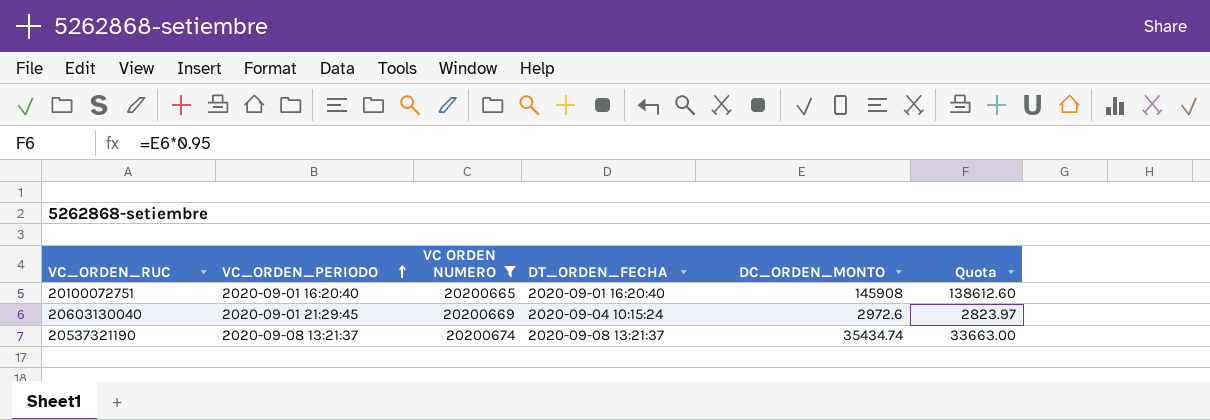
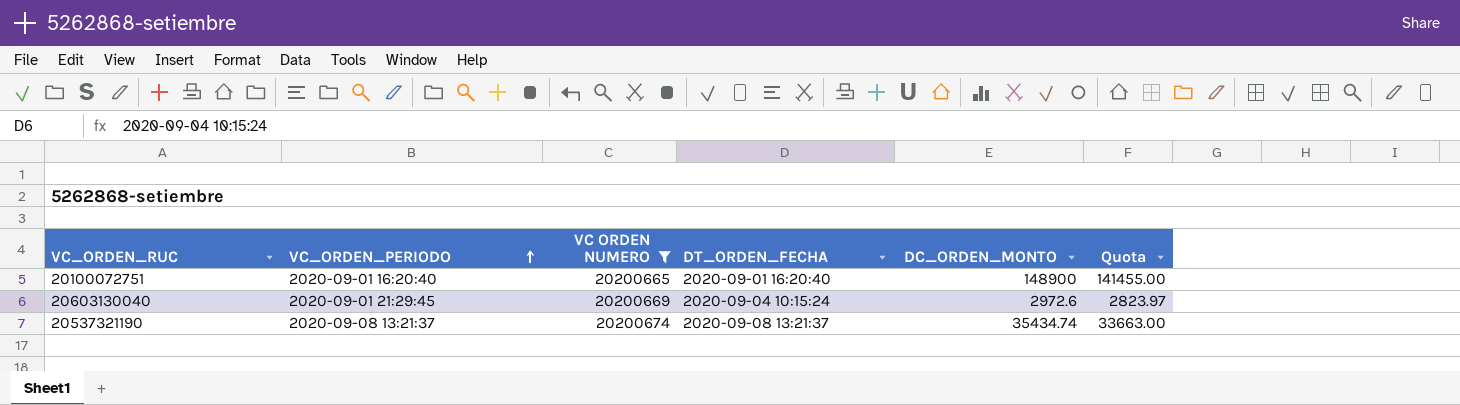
20100072751 | DC_ORDEN_MONTO: 145908 -> 148900
20100072751 | Quota: 138612.60 -> 141455.00

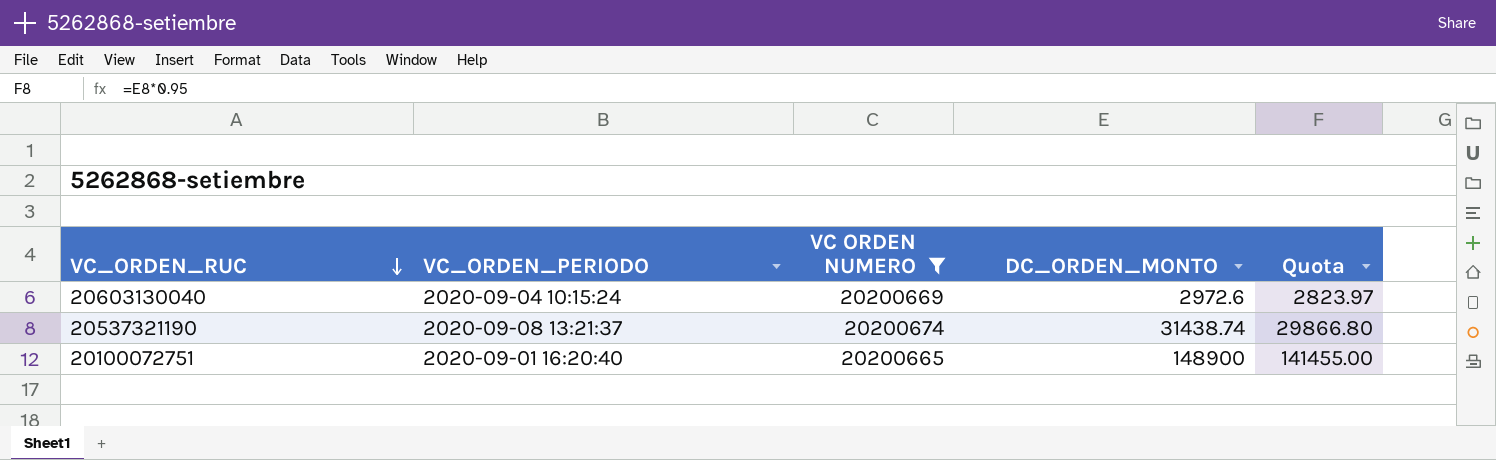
row order: VC_ORDEN_PERIODO ascending -> VC_ORDEN_RUC descending
column DT_ORDEN_FECHA | position: 4 -> none
20603130040 | VC_ORDEN_PERIODO: 2020-09-01 21:29:45 -> 2020-09-04 10:15:24
20537321190 | DC_ORDEN_MONTO: 35434.74 -> 31438.74
20537321190 | Quota: 33663.00 -> 29866.80

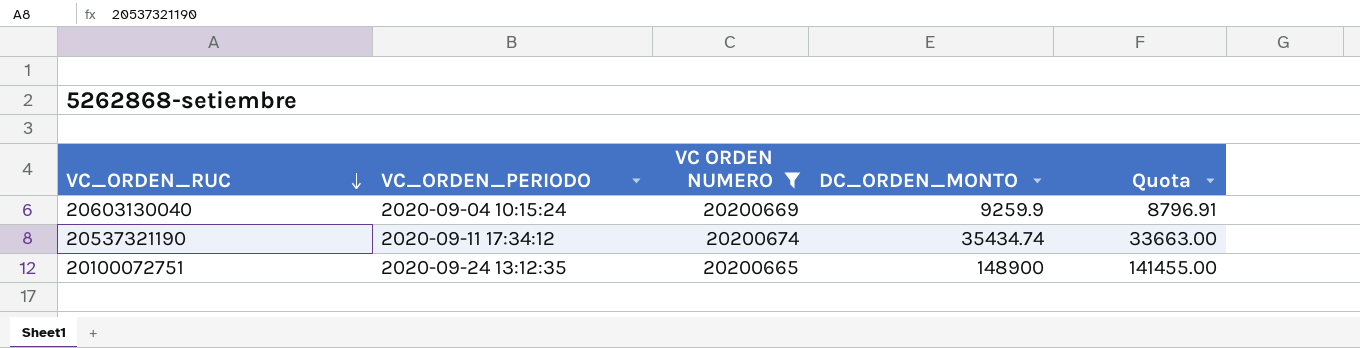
20603130040 | DC_ORDEN_MONTO: 2972.6 -> 9259.9
20603130040 | Quota: 2823.97 -> 8796.91
20537321190 | VC_ORDEN_PERIODO: 2020-09-08 13:21:37 -> 2020-09-11 17:34:12
20537321190 | DC_ORDEN_MONTO: 31438.74 -> 35434.74
20537321190 | Quota: 29866.80 -> 33663.00
20100072751 | VC_ORDEN_PERIODO: 2020-09-01 16:20:40 -> 2020-09-24 13:12:35

